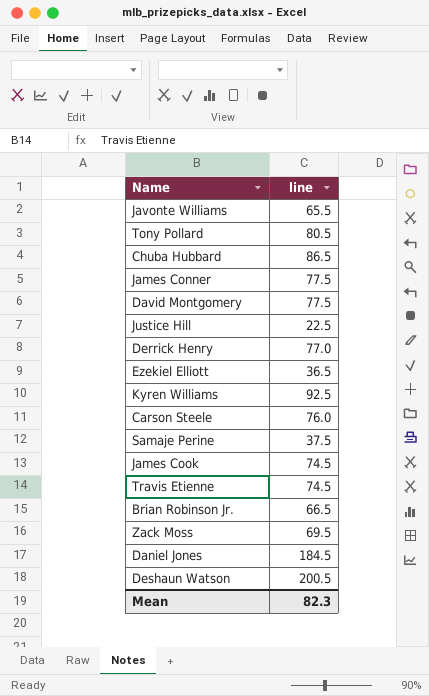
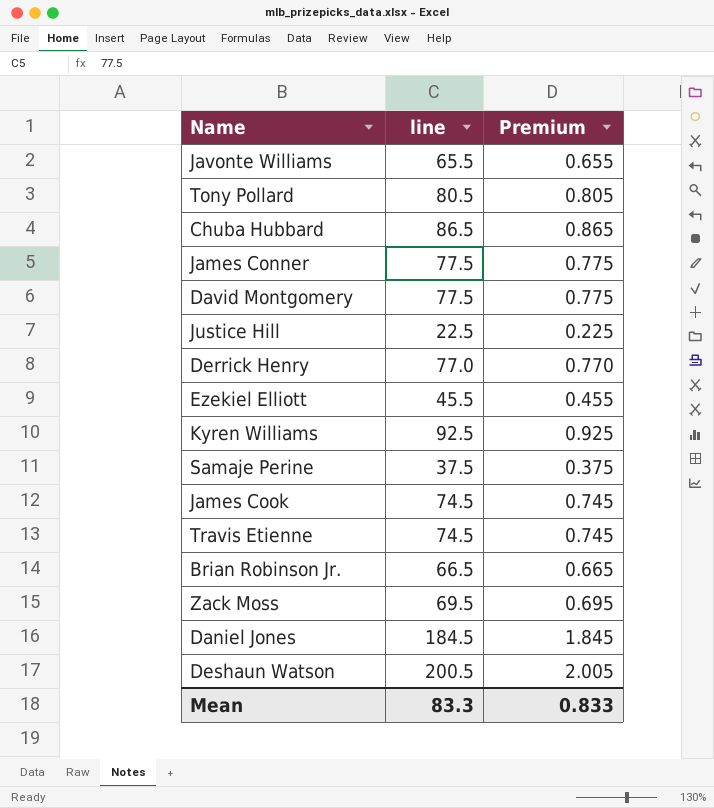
column Premium | formula: none -> [line] * 0.01
row Carson Steele: 76.0 -> none
Ezekiel Elliott | line: 36.5 -> 45.5
Mean | line: 82.3 -> 83.3

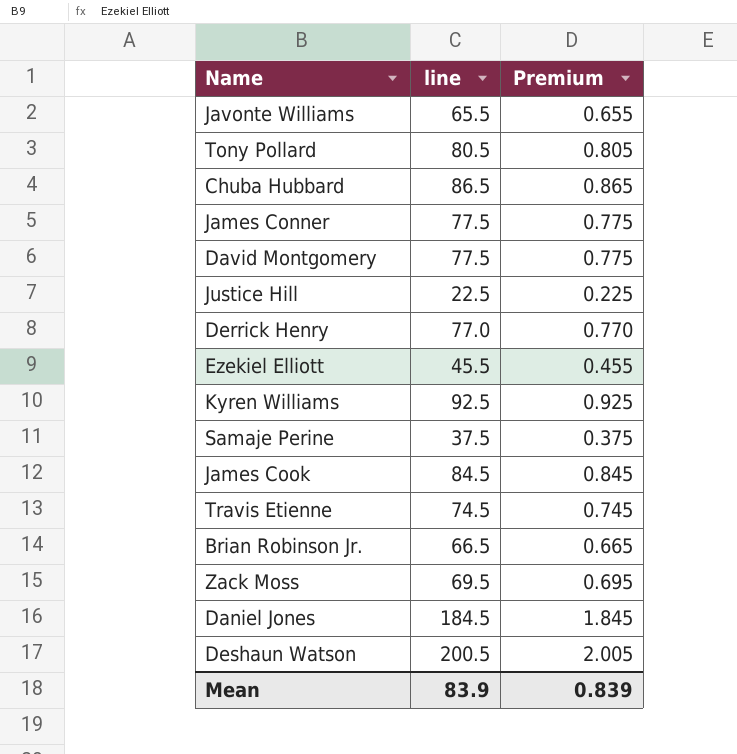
James Cook | line: 74.5 -> 84.5
James Cook | Premium: 0.745 -> 0.845
Mean | line: 83.3 -> 83.9
Mean | Premium: 0.833 -> 0.839

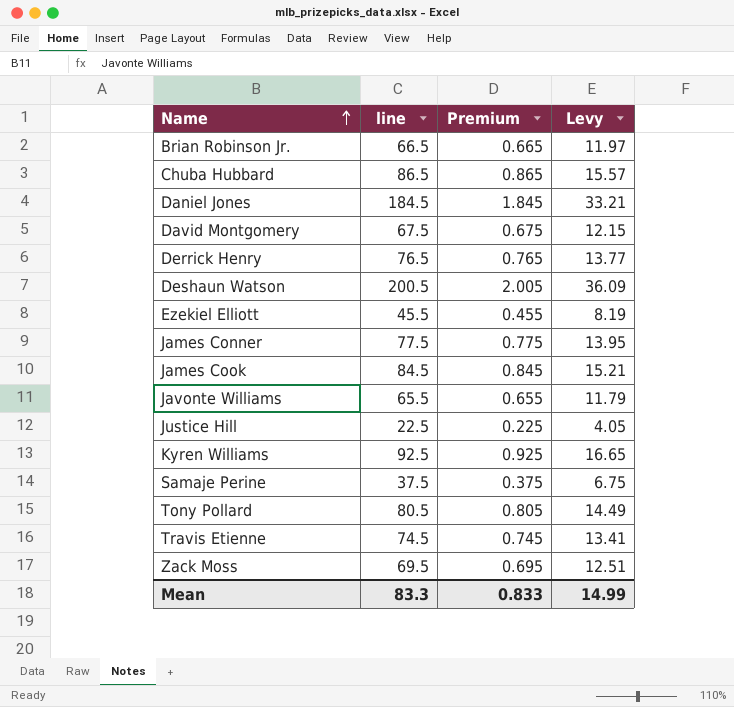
row order: none -> Name ascending
column Levy | formula: none -> [line] * 0.18
David Montgomery | line: 77.5 -> 67.5
David Montgomery | Premium: 0.775 -> 0.675
Derrick Henry | line: 77.0 -> 76.5
Derrick Henry | Premium: 0.770 -> 0.765
Mean | line: 83.9 -> 83.3
Mean | Premium: 0.839 -> 0.833

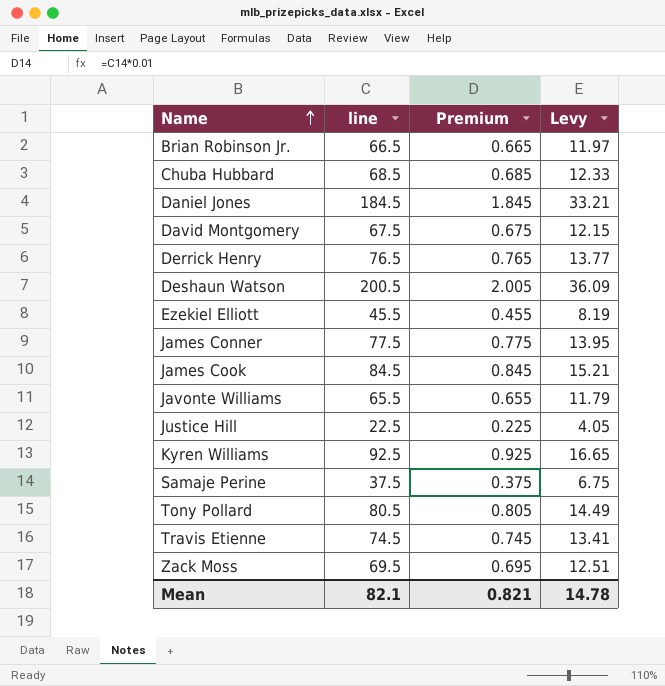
Chuba Hubbard | line: 86.5 -> 68.5
Chuba Hubbard | Premium: 0.865 -> 0.685
Chuba Hubbard | Levy: 15.57 -> 12.33
Mean | line: 83.3 -> 82.1
Mean | Premium: 0.833 -> 0.821
Mean | Levy: 14.99 -> 14.78

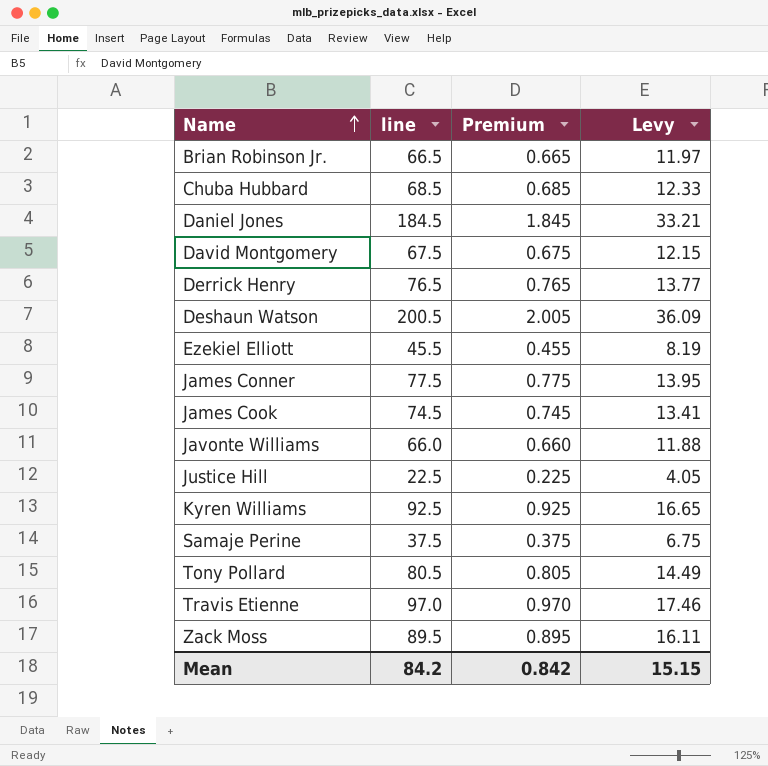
James Cook | line: 84.5 -> 74.5
James Cook | Premium: 0.845 -> 0.745
James Cook | Levy: 15.21 -> 13.41
Javonte Williams | line: 65.5 -> 66.0
Javonte Williams | Premium: 0.655 -> 0.660
Javonte Williams | Levy: 11.79 -> 11.88
Travis Etienne | line: 74.5 -> 97.0
Travis Etienne | Premium: 0.745 -> 0.970
Travis Etienne | Levy: 13.41 -> 17.46
Zack Moss | line: 69.5 -> 89.5
Zack Moss | Premium: 0.695 -> 0.895
Zack Moss | Levy: 12.51 -> 16.11
Mean | line: 82.1 -> 84.2
Mean | Premium: 0.821 -> 0.842
Mean | Levy: 14.78 -> 15.15

